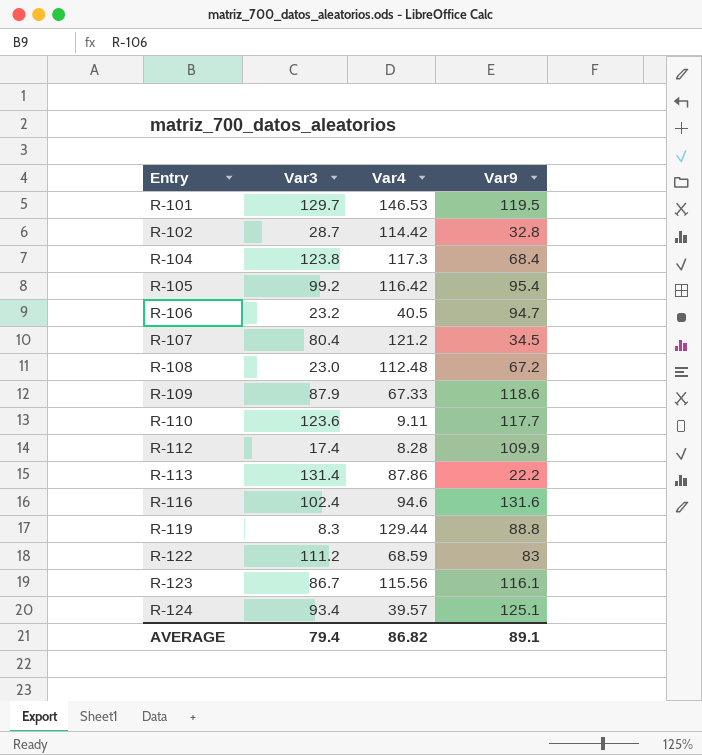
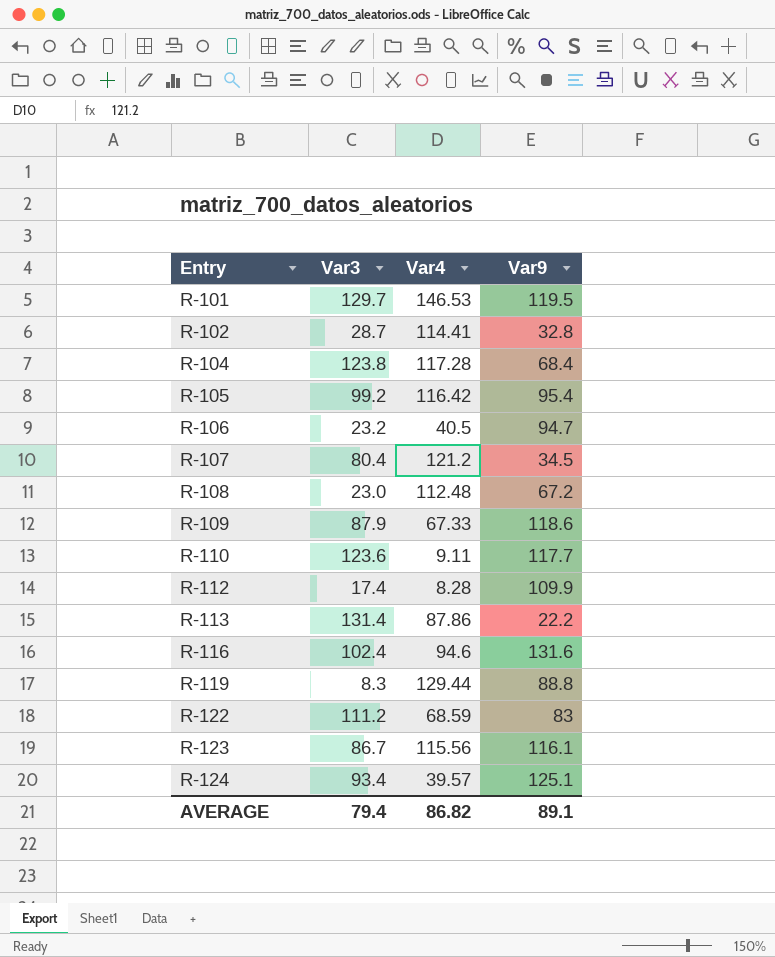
R-102 | Var4: 114.42 -> 114.41
R-104 | Var4: 117.3 -> 117.28

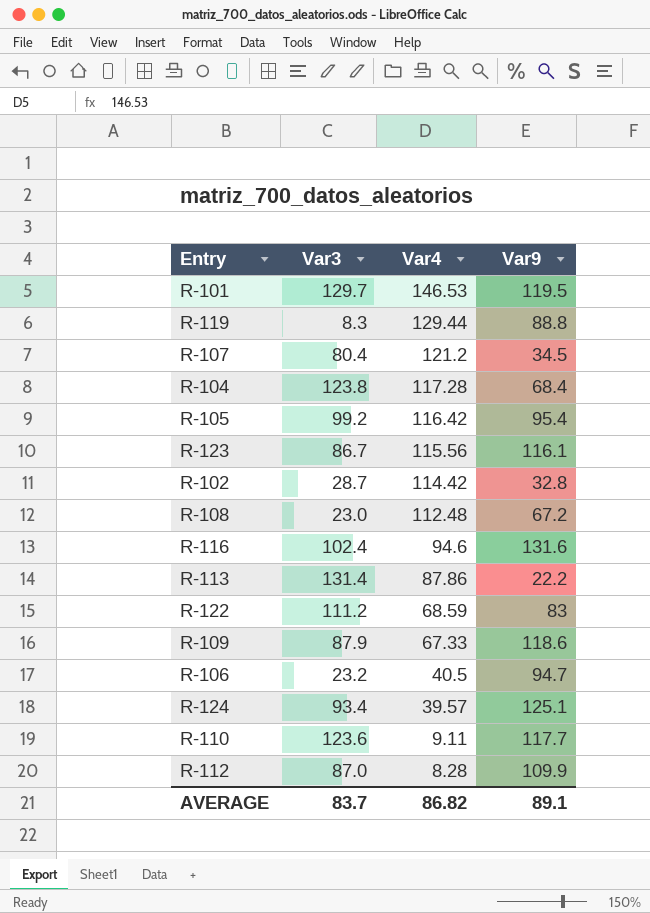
row order: Entry ascending -> Var4 descending
R-102 | Var4: 114.41 -> 114.42
R-112 | Var3: 17.4 -> 87.0
AVERAGE | Var3: 79.4 -> 83.7

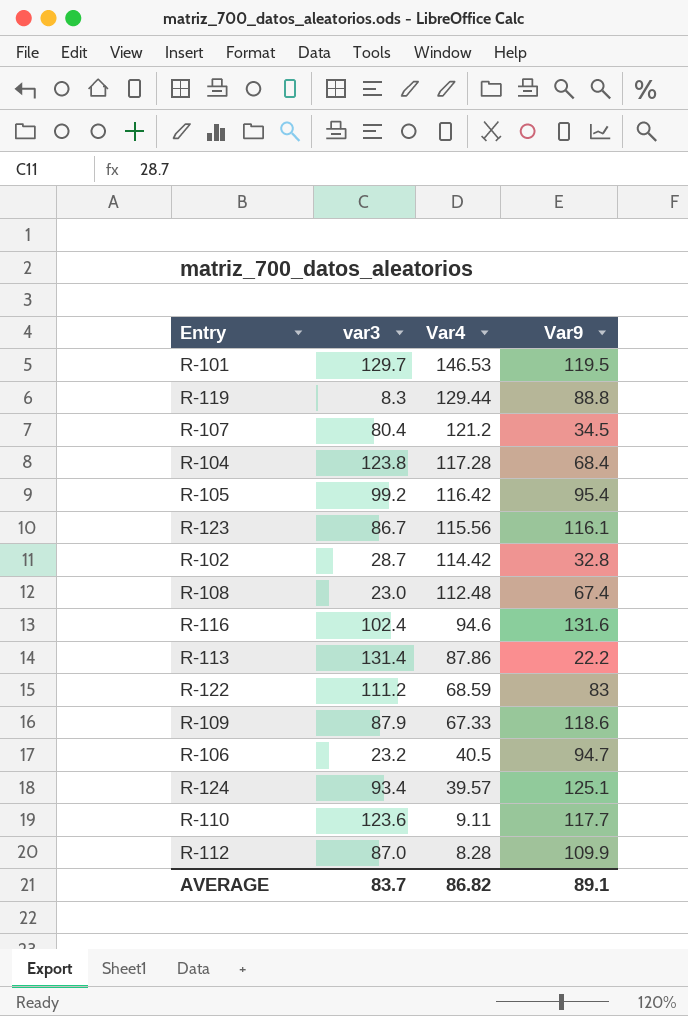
column name: Var3 -> var3
R-108 | Var9: 67.2 -> 67.4

